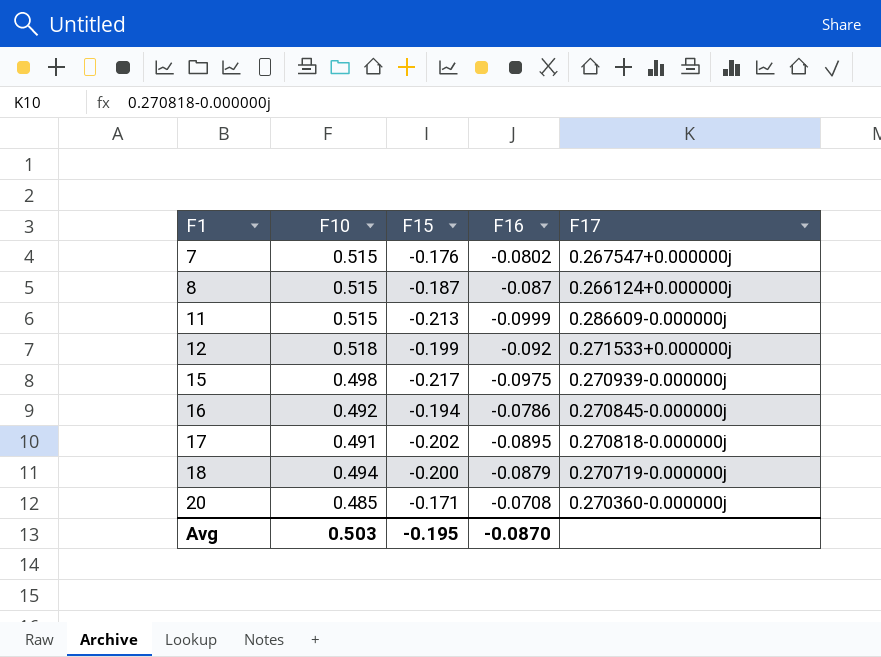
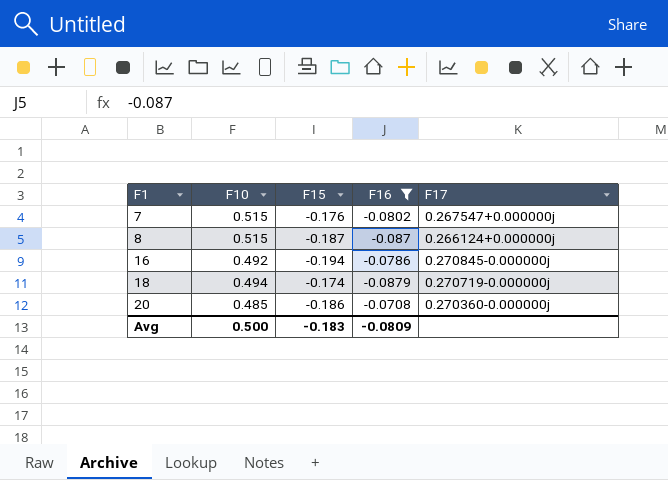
filter: none -> F16 >= -0.0879
18 | F15: -0.200 -> -0.174
20 | F15: -0.171 -> -0.186
Avg | F10: 0.503 -> 0.500
Avg | F15: -0.195 -> -0.183
Avg | F16: -0.0870 -> -0.0809

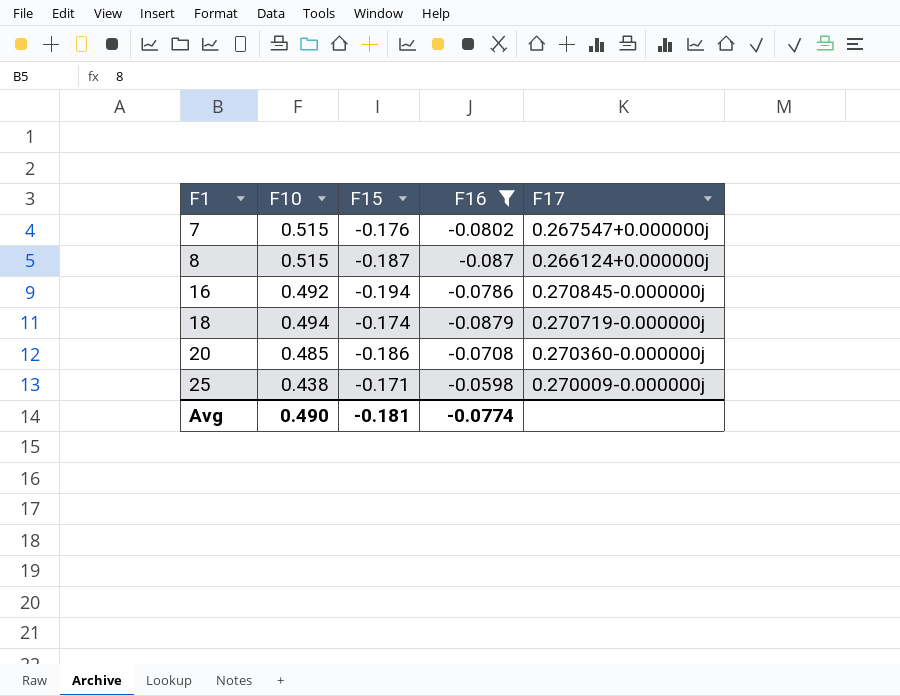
row 25: none -> 0.438 | -0.171 | -0.0598 | 0.270009-0.000000j
Avg | F10: 0.500 -> 0.490
Avg | F15: -0.183 -> -0.181
Avg | F16: -0.0809 -> -0.0774

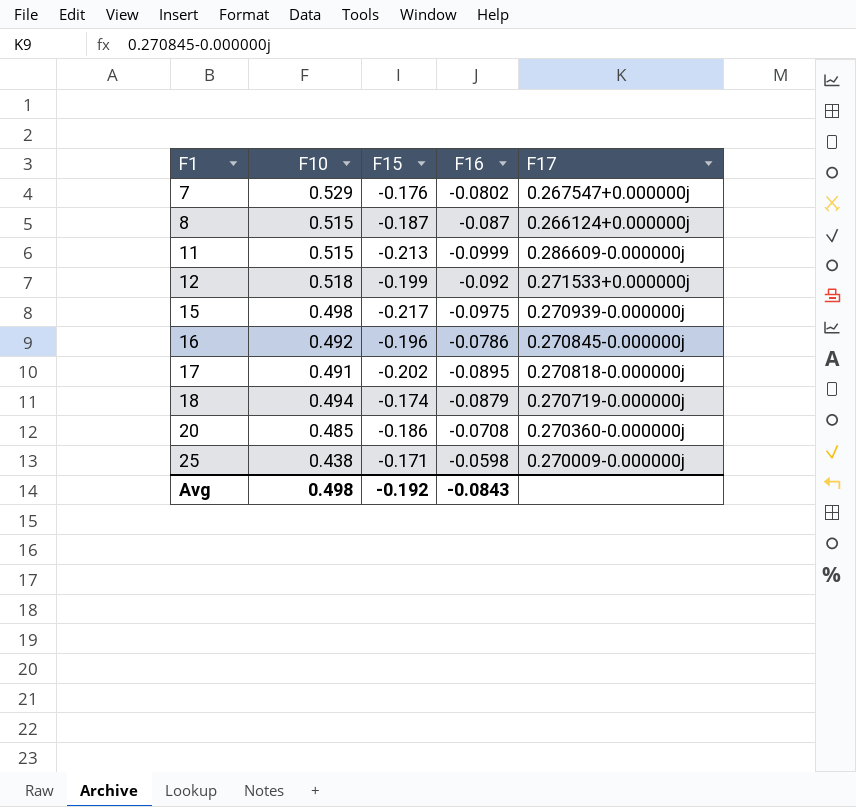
filter: F16 >= -0.0879 -> none
7 | F10: 0.515 -> 0.529
16 | F15: -0.194 -> -0.196
Avg | F10: 0.490 -> 0.498
Avg | F15: -0.181 -> -0.192
Avg | F16: -0.0774 -> -0.0843

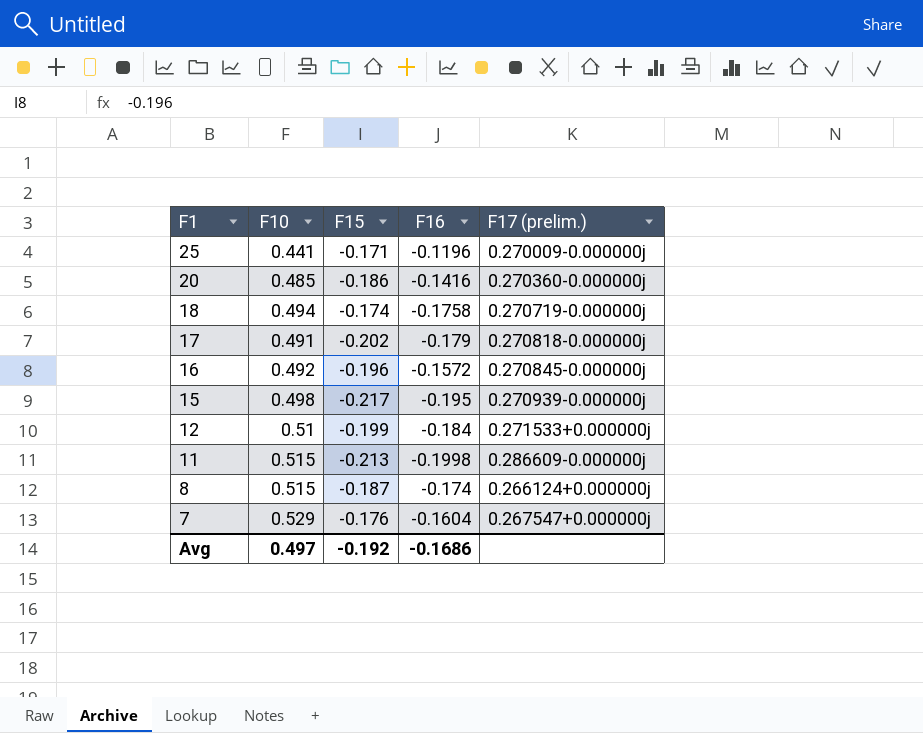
row order: F1 ascending -> F1 descending
column name: F17 -> F17 (prelim.)
25 | F10: 0.438 -> 0.441
25 | F16: -0.0598 -> -0.1196
20 | F16: -0.0708 -> -0.1416
18 | F16: -0.0879 -> -0.1758
17 | F16: -0.0895 -> -0.179
16 | F16: -0.0786 -> -0.1572
15 | F16: -0.0975 -> -0.195
12 | F10: 0.518 -> 0.51
12 | F16: -0.092 -> -0.184
11 | F16: -0.0999 -> -0.1998
8 | F16: -0.087 -> -0.174
7 | F16: -0.0802 -> -0.1604
Avg | F10: 0.498 -> 0.497
Avg | F16: -0.0843 -> -0.1686

